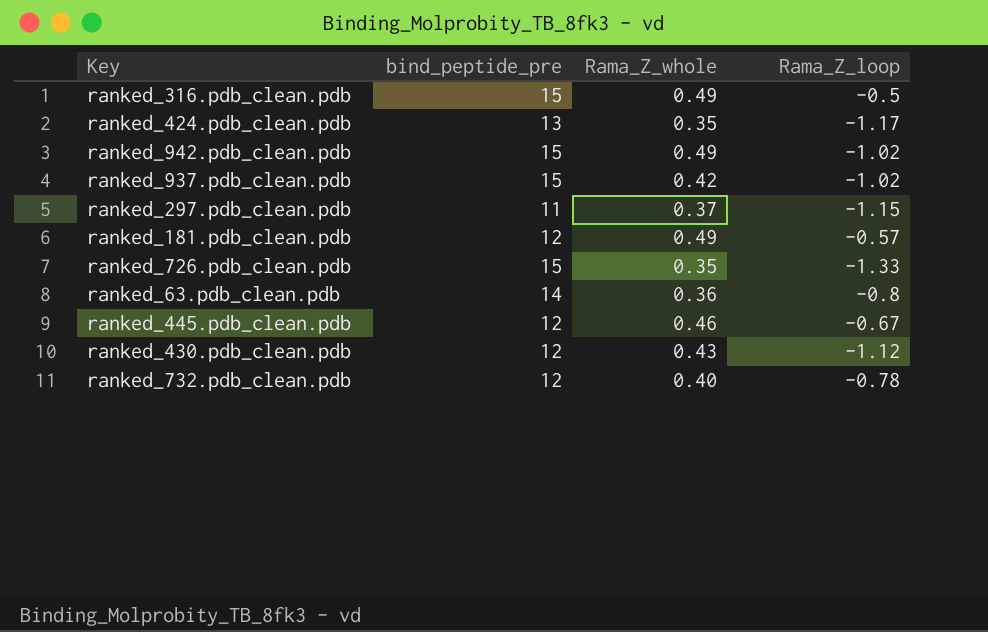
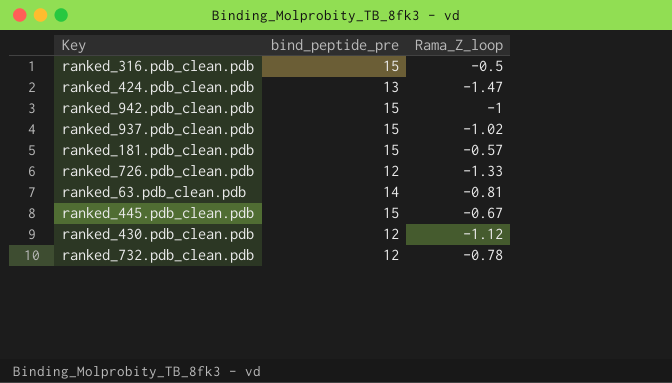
column Rama_Z_whole | position: 3 -> none
row ranked_297.pdb_clean.pdb: 11 | 0.37 | -1.15 -> none
ranked_424.pdb_clean.pdb | Rama_Z_loop: -1.17 -> -1.47
ranked_942.pdb_clean.pdb | Rama_Z_loop: -1.02 -> -1
ranked_181.pdb_clean.pdb | bind_peptide_pre: 12 -> 15
ranked_726.pdb_clean.pdb | bind_peptide_pre: 15 -> 12
ranked_63.pdb_clean.pdb | Rama_Z_loop: -0.8 -> -0.81
ranked_445.pdb_clean.pdb | bind_peptide_pre: 12 -> 15

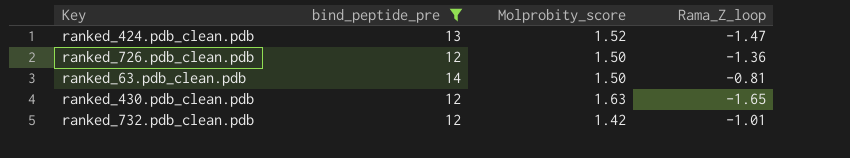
filter: none -> bind_peptide_pre != 15
column Molprobity_score | position: none -> 3
ranked_726.pdb_clean.pdb | Rama_Z_loop: -1.33 -> -1.36
ranked_430.pdb_clean.pdb | Rama_Z_loop: -1.12 -> -1.65
ranked_732.pdb_clean.pdb | Rama_Z_loop: -0.78 -> -1.01

